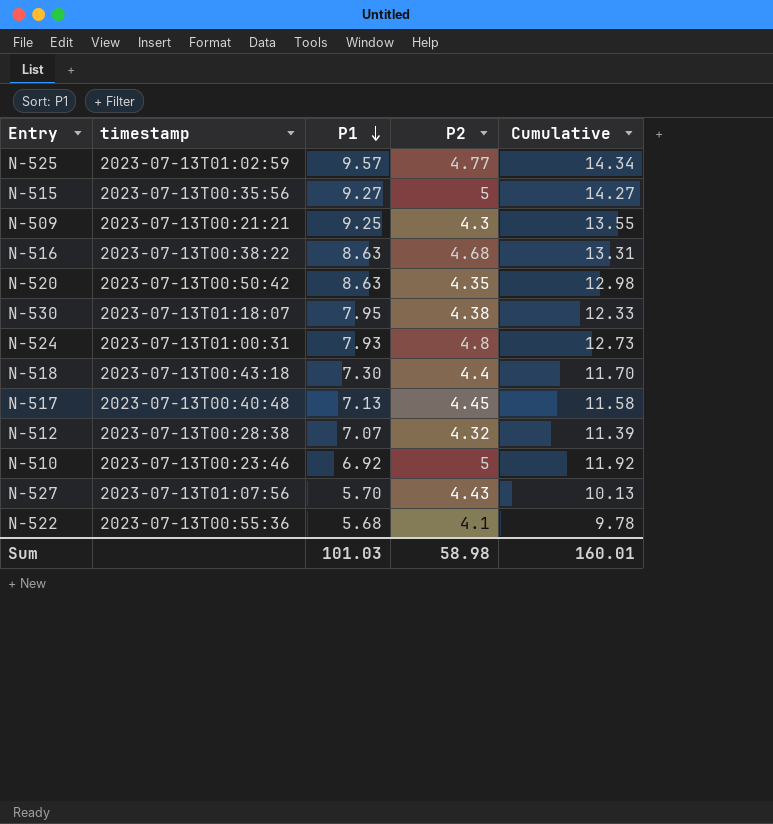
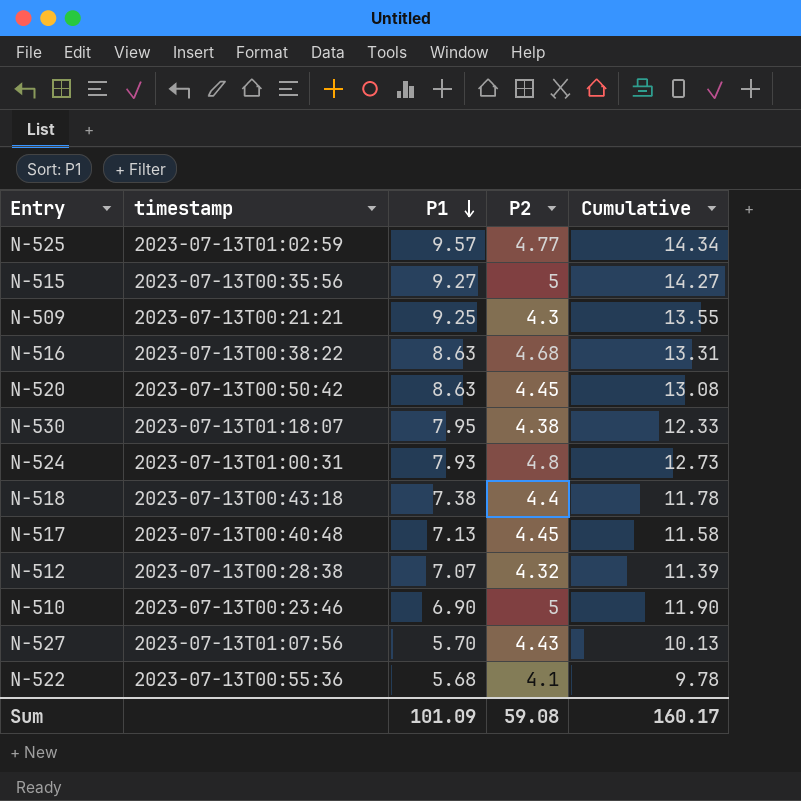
N-520 | P2: 4.35 -> 4.45
N-520 | Cumulative: 12.98 -> 13.08
N-518 | P1: 7.30 -> 7.38
N-518 | Cumulative: 11.70 -> 11.78
N-510 | P1: 6.92 -> 6.90
N-510 | Cumulative: 11.92 -> 11.90
Sum | P1: 101.03 -> 101.09
Sum | P2: 58.98 -> 59.08
Sum | Cumulative: 160.01 -> 160.17

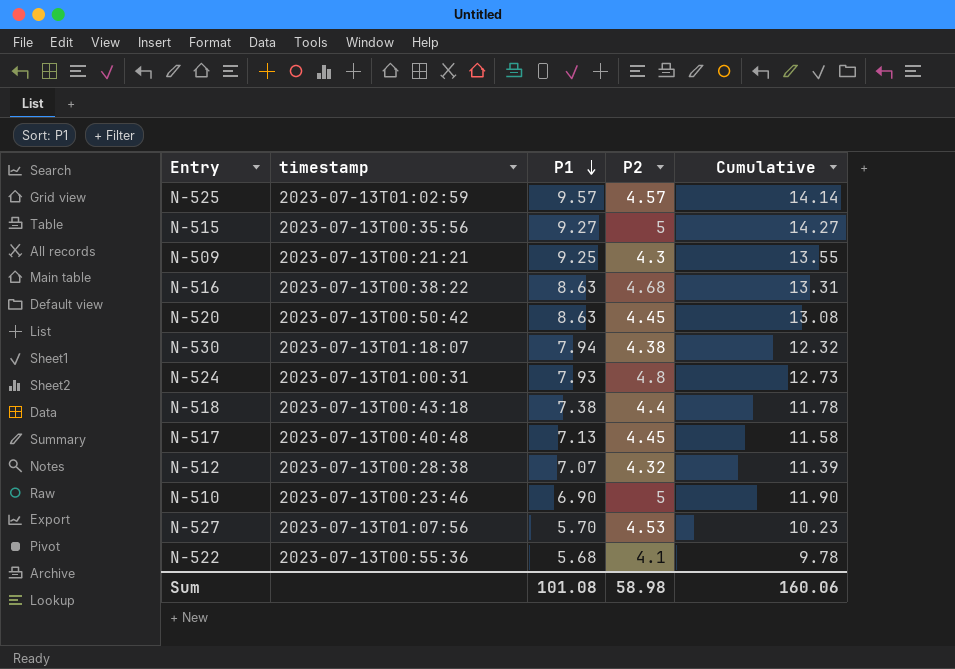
N-525 | P2: 4.77 -> 4.57
N-525 | Cumulative: 14.34 -> 14.14
N-530 | P1: 7.95 -> 7.94
N-530 | Cumulative: 12.33 -> 12.32
N-527 | P2: 4.43 -> 4.53
N-527 | Cumulative: 10.13 -> 10.23
Sum | P1: 101.09 -> 101.08
Sum | P2: 59.08 -> 58.98
Sum | Cumulative: 160.17 -> 160.06

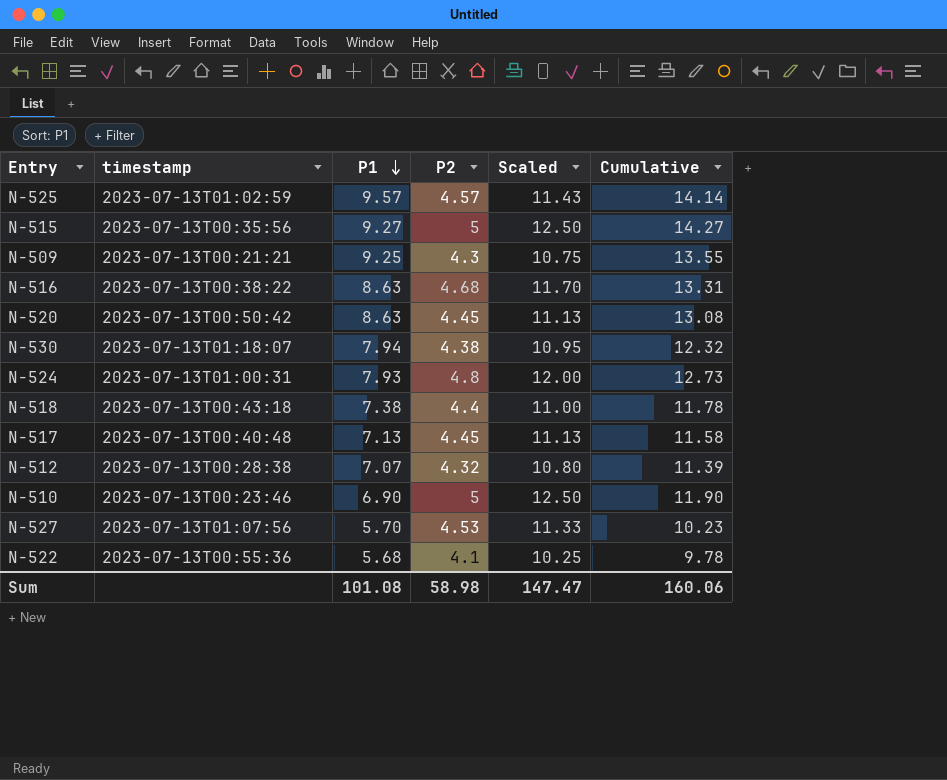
column Scaled | formula: none -> [P2] * 2.5

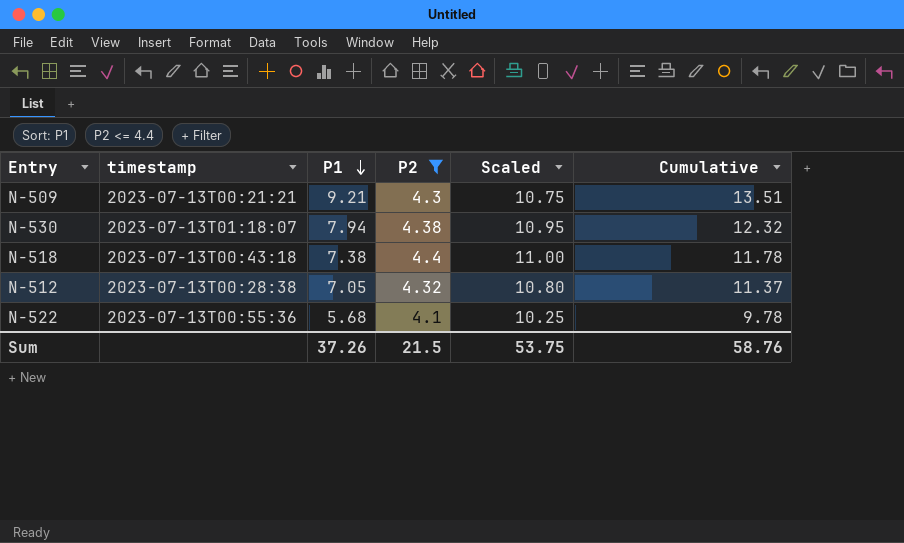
filter: none -> P2 <= 4.4
N-509 | P1: 9.25 -> 9.21
N-509 | Cumulative: 13.55 -> 13.51
N-512 | P1: 7.07 -> 7.05
N-512 | Cumulative: 11.39 -> 11.37
Sum | P1: 101.08 -> 37.26
Sum | P2: 58.98 -> 21.5
Sum | Scaled: 147.47 -> 53.75
Sum | Cumulative: 160.06 -> 58.76

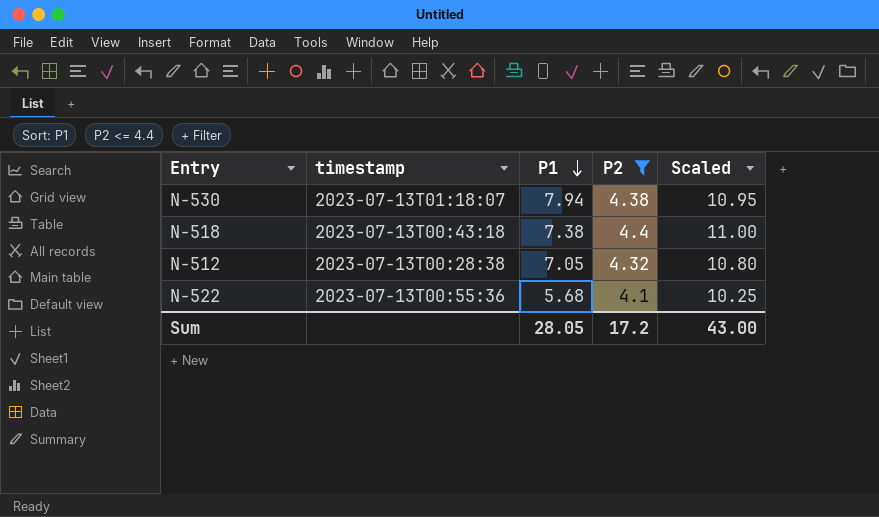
column Cumulative | formula: [P1] + [P2] -> none
row N-509: 2023-07-13T00:21:21 | 9.21 | 4.3 | 10.75 | 13.51 -> none
Sum | P1: 37.26 -> 28.05
Sum | P2: 21.5 -> 17.2
Sum | Scaled: 53.75 -> 43.00

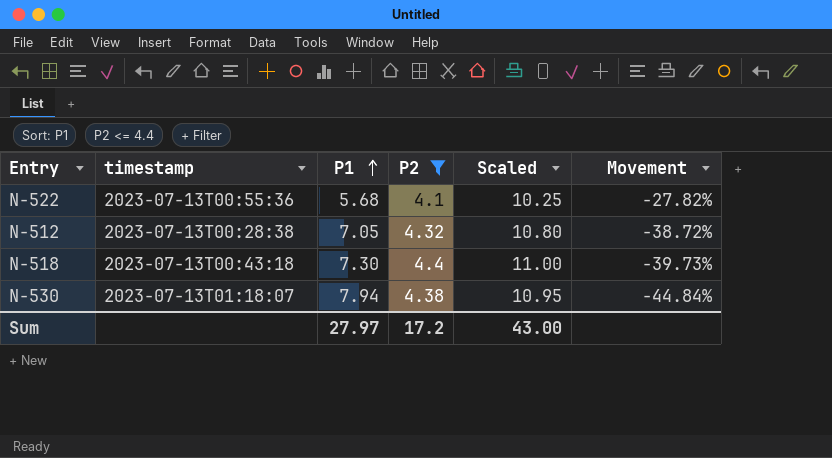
row order: P1 descending -> P1 ascending
column Movement | formula: none -> ([P2] - [P1]) / [P1]
N-518 | P1: 7.38 -> 7.30
Sum | P1: 28.05 -> 27.97

